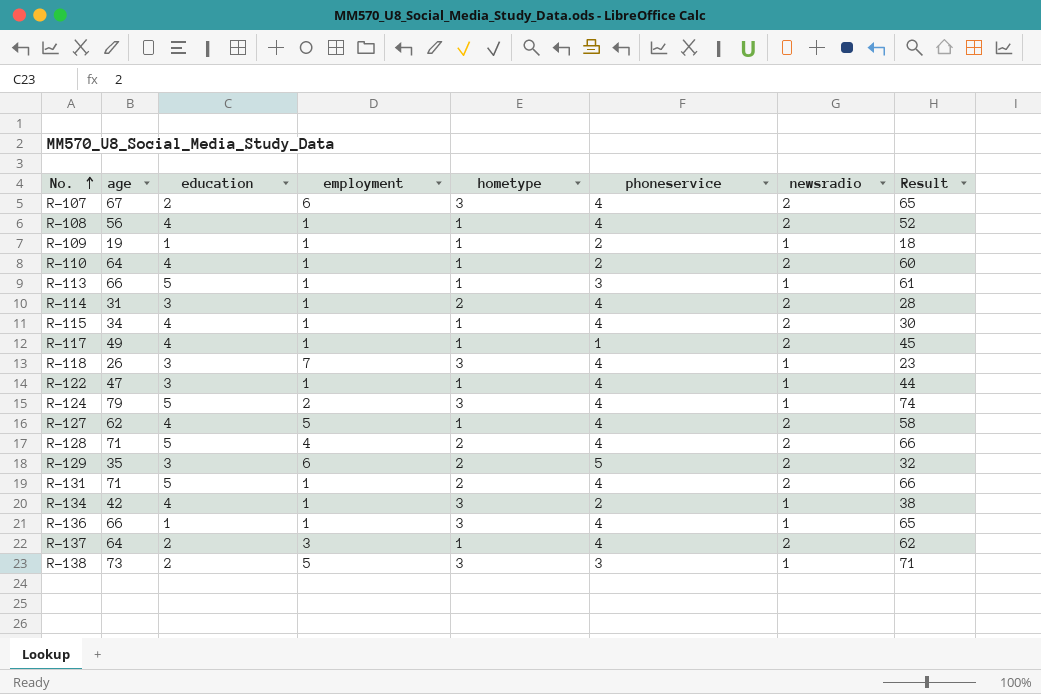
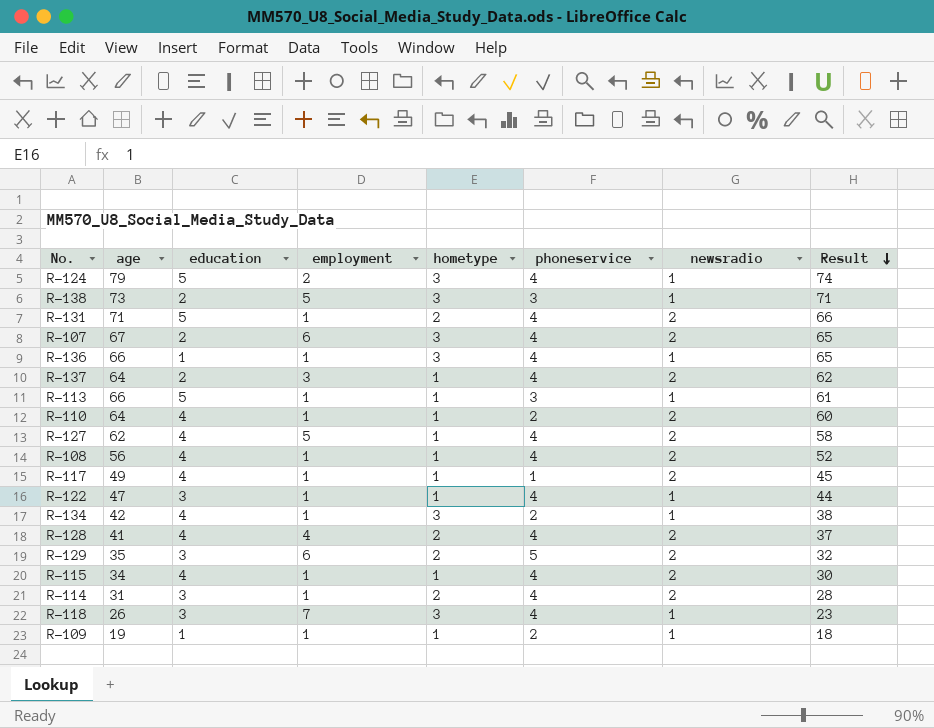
row order: No. ascending -> Result descending
R-128 | age: 71 -> 41
R-128 | education: 5 -> 4
R-128 | Result: 66 -> 37

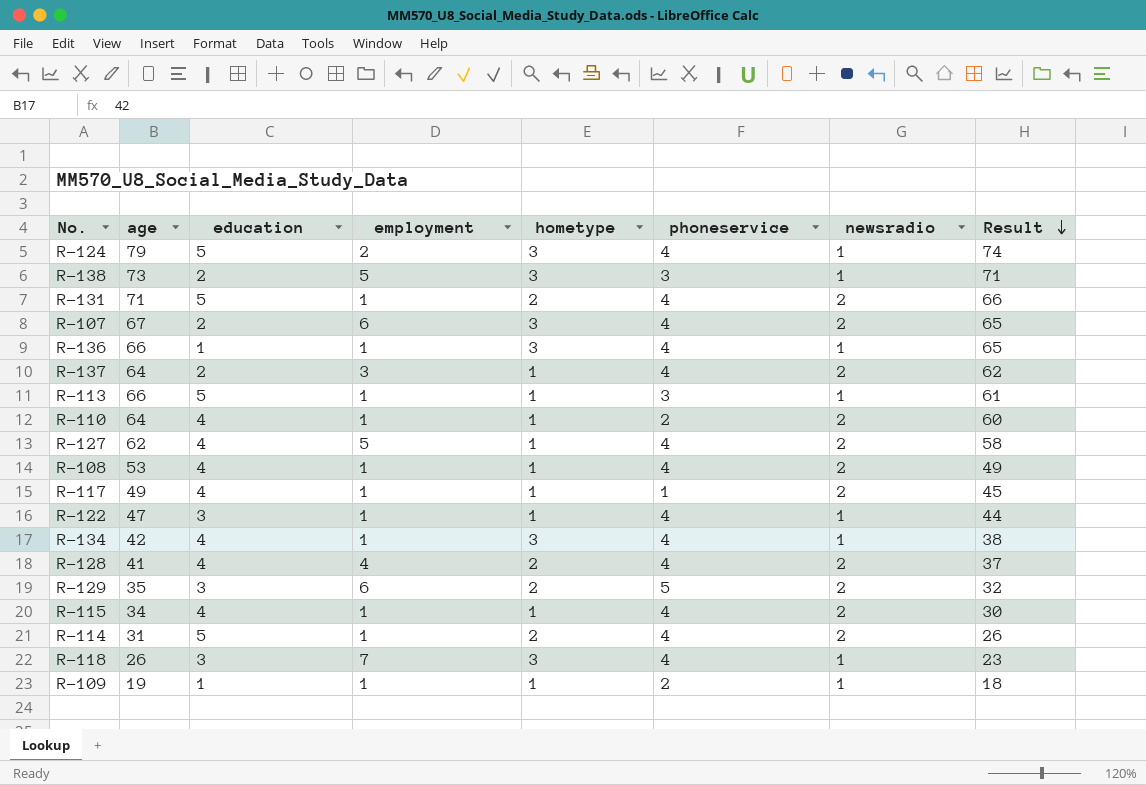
R-108 | age: 56 -> 53
R-108 | Result: 52 -> 49
R-134 | phoneservice: 2 -> 4
R-114 | education: 3 -> 5
R-114 | Result: 28 -> 26

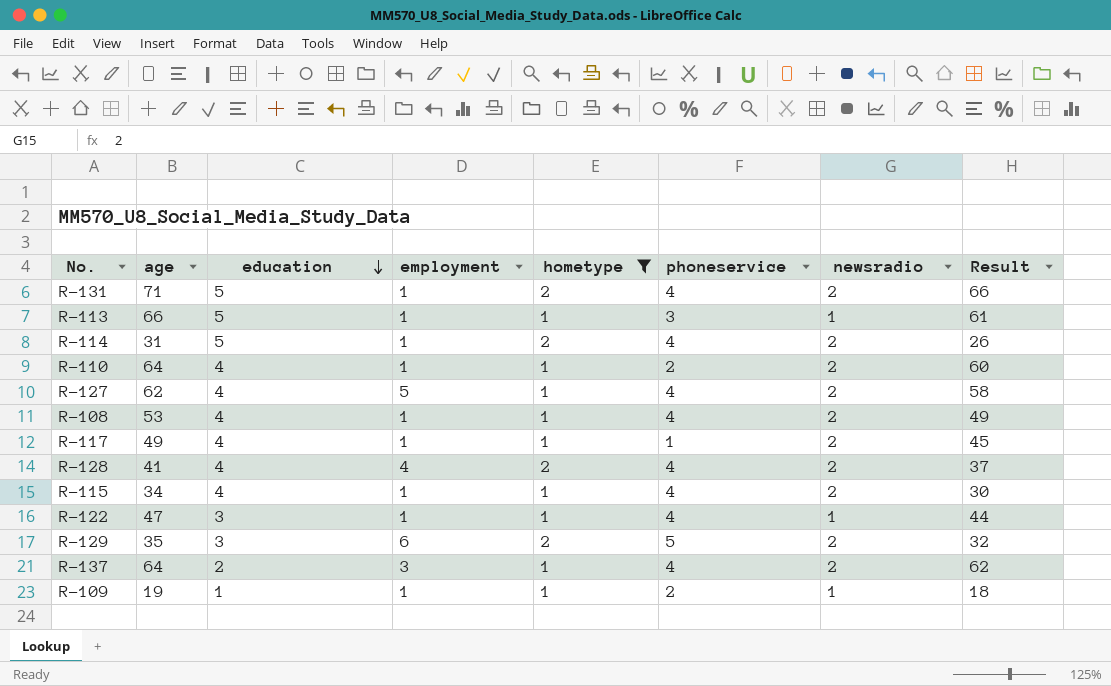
filter: none -> hometype != 3
row order: Result descending -> education descending

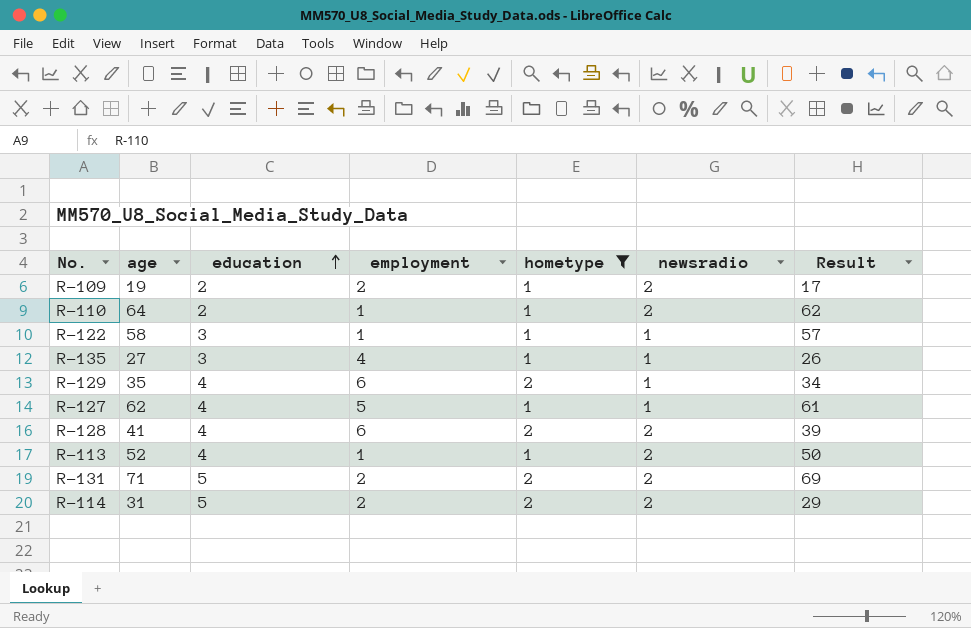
row order: education descending -> education ascending
column phoneservice | position: 6 -> none
column Result | formula: [age] - [education] -> [age] - [newsradio]
row R-108: 53 | 4 | 1 | 1 | 4 | 2 | 49 -> none
row R-117: 49 | 4 | 1 | 1 | 1 | 2 | 45 -> none
row R-115: 34 | 4 | 1 | 1 | 4 | 2 | 30 -> none
row R-137: 64 | 2 | 3 | 1 | 4 | 2 | 62 -> none
R-109 | education: 1 -> 2
R-109 | employment: 1 -> 2
R-109 | newsradio: 1 -> 2
R-110 | education: 4 -> 2
R-122 | age: 47 -> 58
row R-135: none -> 27 | 3 | 4 | 1 | 1 | 26
R-129 | education: 3 -> 4
R-129 | newsradio: 2 -> 1
R-127 | newsradio: 2 -> 1
R-128 | employment: 4 -> 6
R-113 | age: 66 -> 52
R-113 | education: 5 -> 4
R-113 | newsradio: 1 -> 2
R-131 | employment: 1 -> 2
R-114 | employment: 1 -> 2

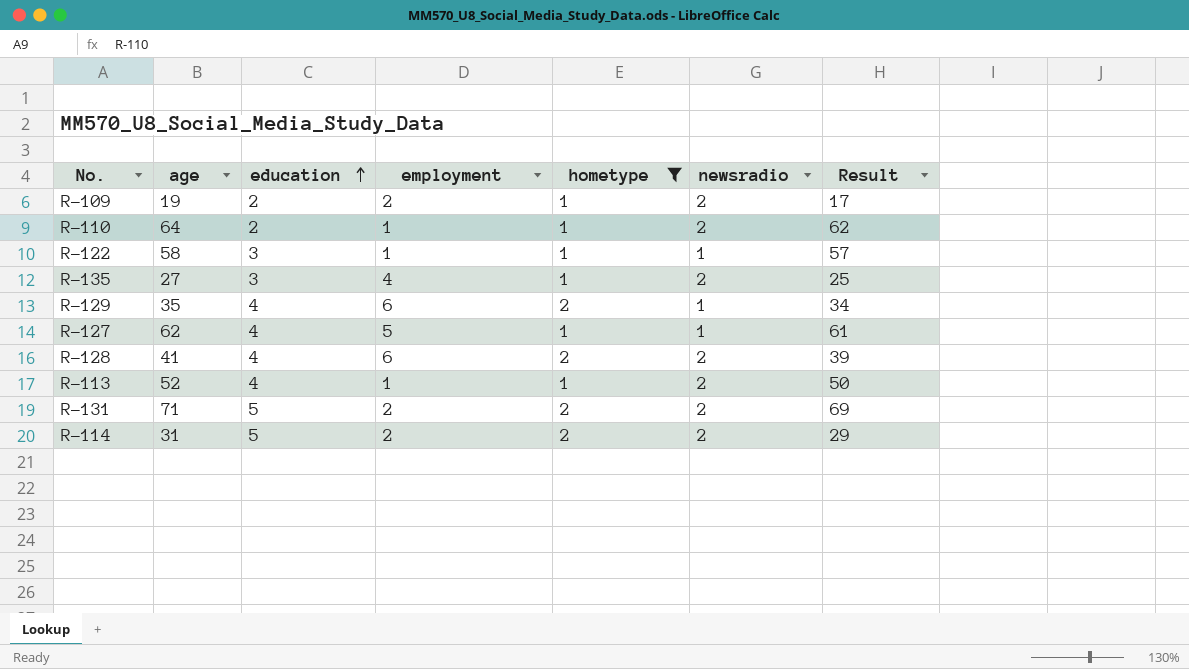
R-135 | newsradio: 1 -> 2
R-135 | Result: 26 -> 25

